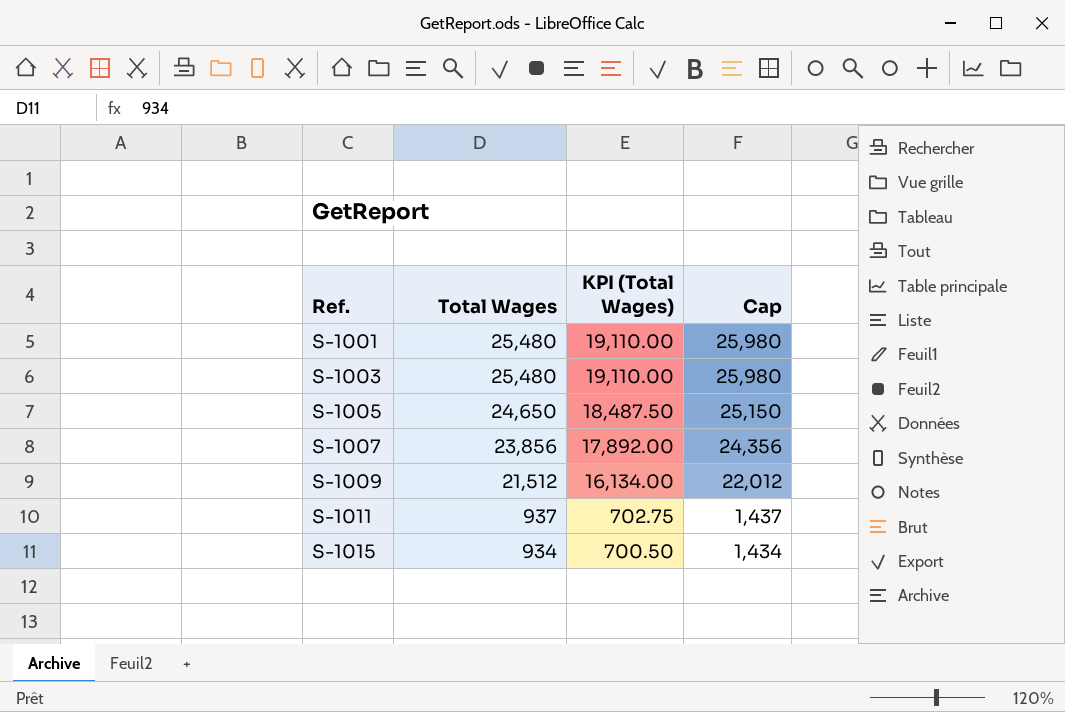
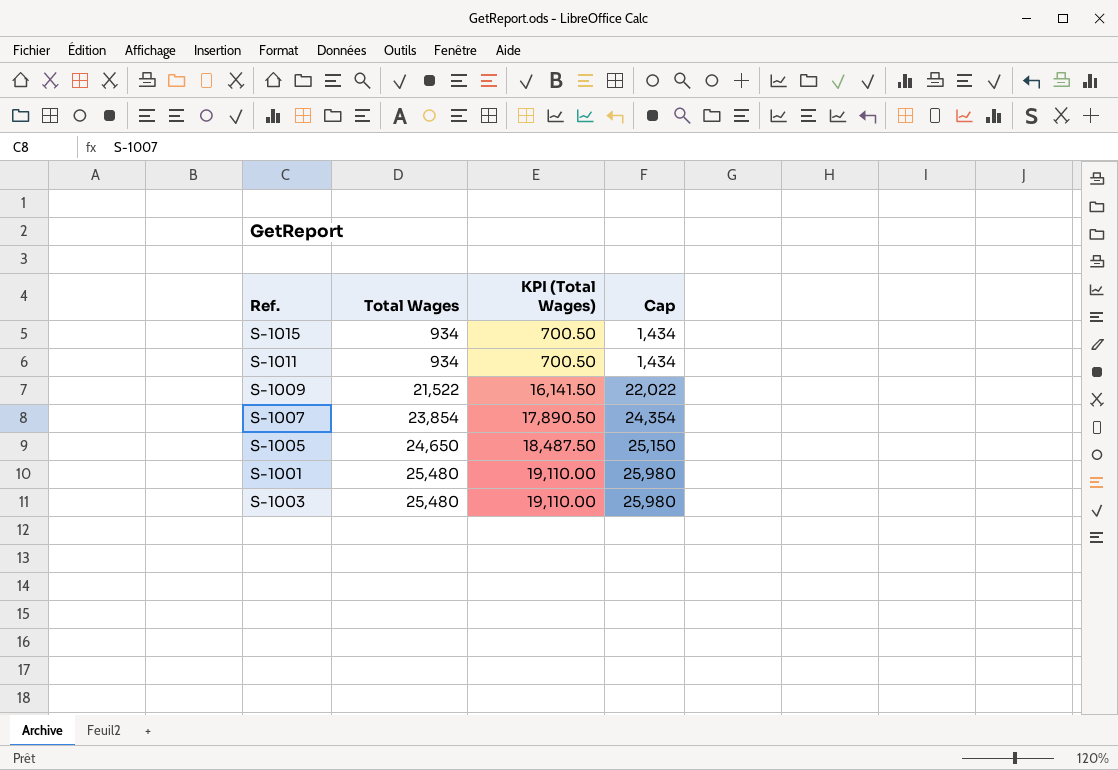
row order: Ref. ascending -> Total Wages ascending
S-1011 | Total Wages: 937 -> 934
S-1011 | KPI (Total Wages): 702.75 -> 700.50
S-1011 | Cap: 1,437 -> 1,434
S-1009 | Total Wages: 21,512 -> 21,522
S-1009 | KPI (Total Wages): 16,134.00 -> 16,141.50
S-1009 | Cap: 22,012 -> 22,022
S-1007 | Total Wages: 23,856 -> 23,854
S-1007 | KPI (Total Wages): 17,892.00 -> 17,890.50
S-1007 | Cap: 24,356 -> 24,354

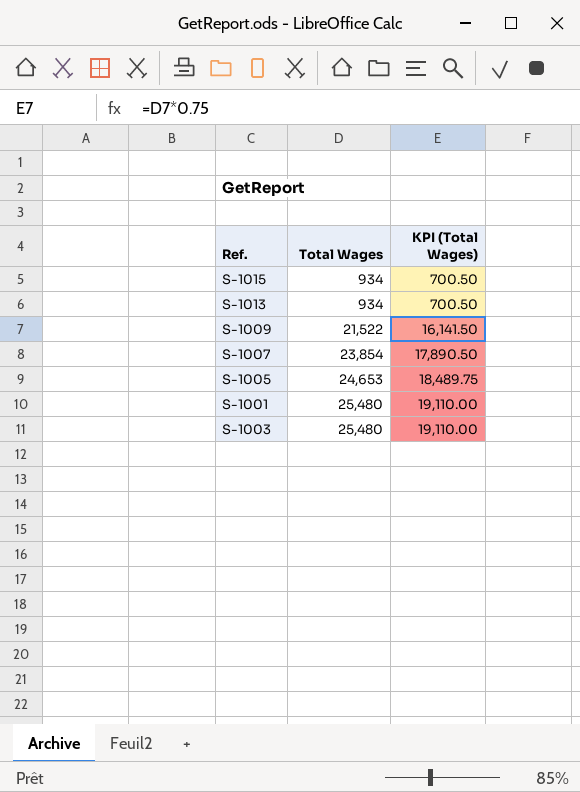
column Cap | formula: [Total Wages] + 500 -> none
row S-1011: 934 | 700.50 | 1,434 -> none
row S-1013: none -> 934 | 700.50
S-1005 | Total Wages: 24,650 -> 24,653
S-1005 | KPI (Total Wages): 18,487.50 -> 18,489.75

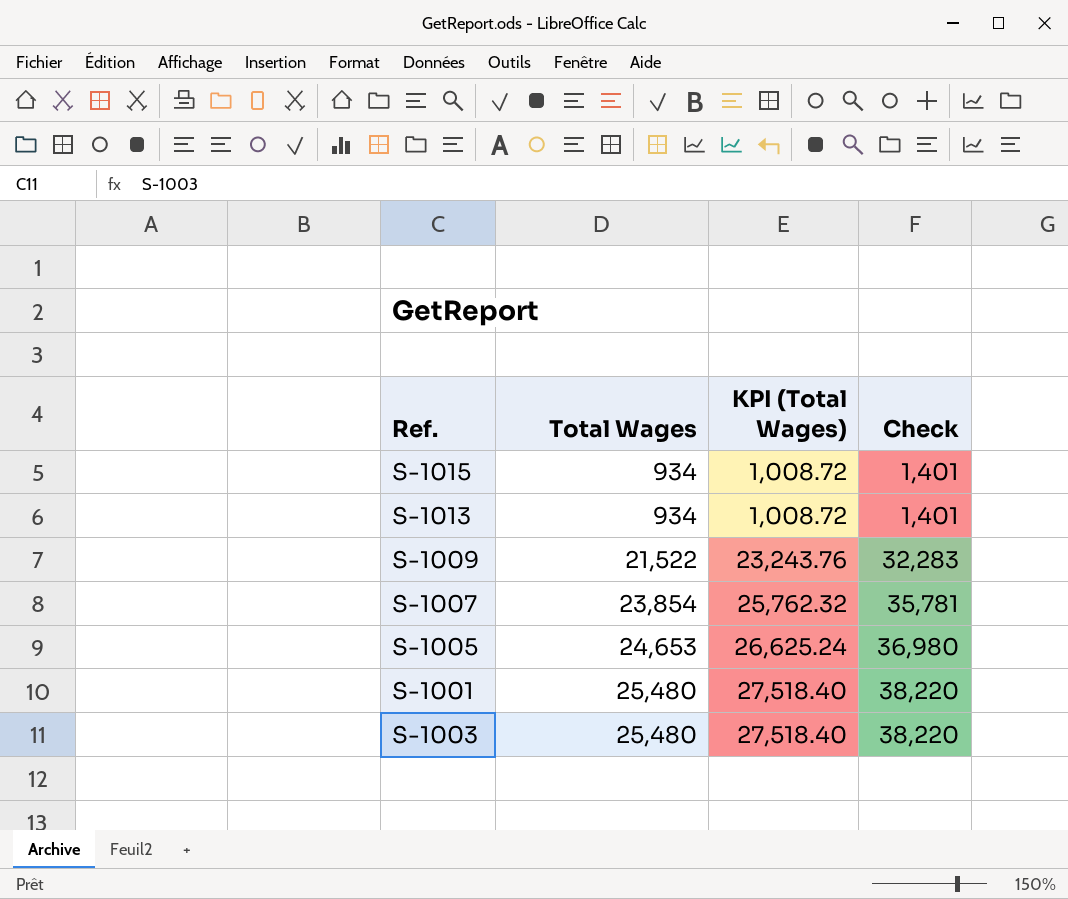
column KPI (Total Wages) | formula: [Total Wages] * 0.75 -> [Total Wages] * 1.08
column Check | formula: none -> [Total Wages] * 1.5

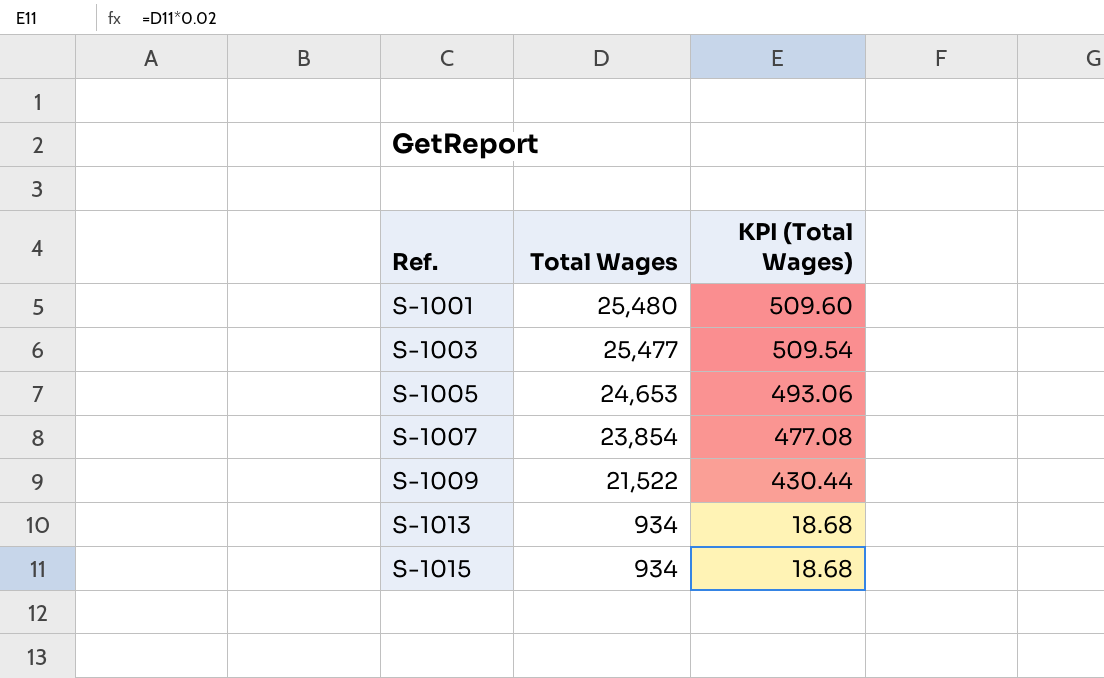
row order: Total Wages ascending -> Ref. ascending
column Check | formula: [Total Wages] * 1.5 -> none
column KPI (Total Wages) | formula: [Total Wages] * 1.08 -> [Total Wages] * 0.02
S-1003 | Total Wages: 25,480 -> 25,477

